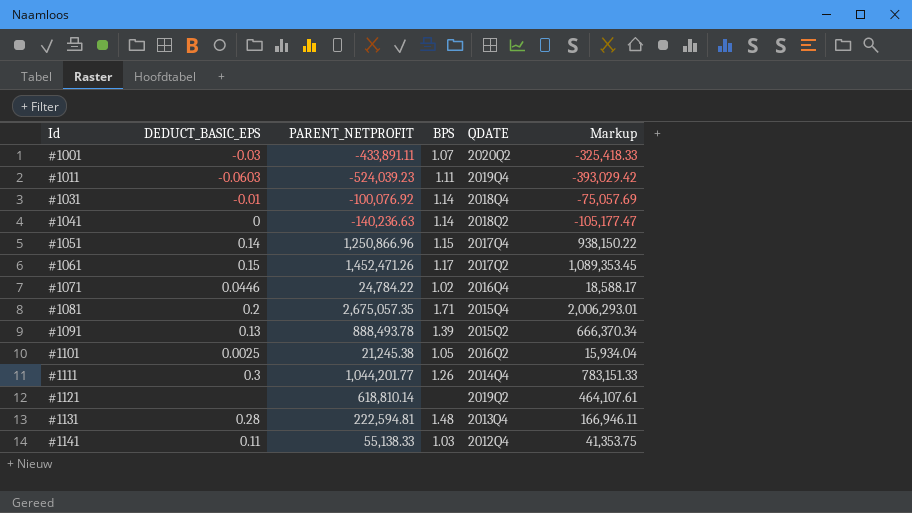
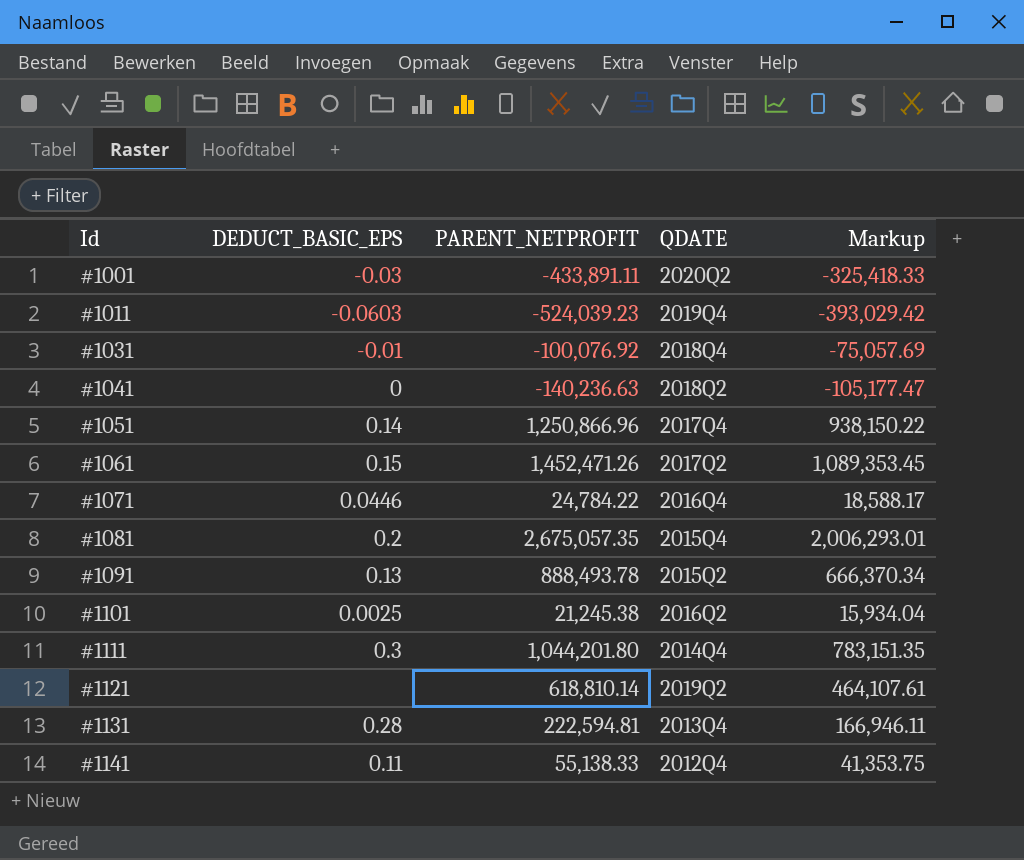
column BPS | position: 4 -> none
#1111 | PARENT_NETPROFIT: 1,044,201.77 -> 1,044,201.80
#1111 | Markup: 783,151.33 -> 783,151.35

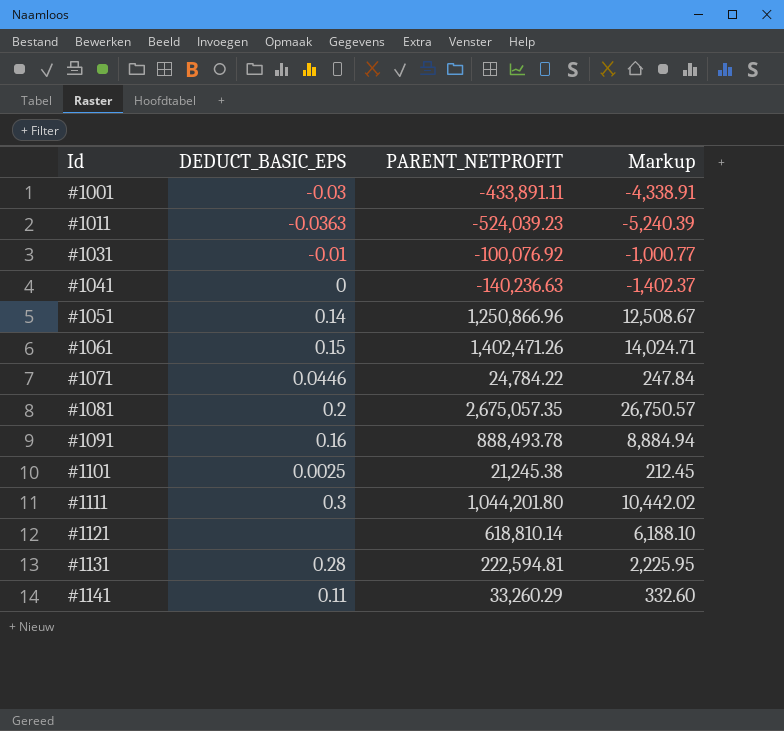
column QDATE | position: 4 -> none
column Markup | formula: [PARENT_NETPROFIT] * 0.75 -> [PARENT_NETPROFIT] * 0.01
#1011 | DEDUCT_BASIC_EPS: -0.0603 -> -0.0363
#1061 | PARENT_NETPROFIT: 1,452,471.26 -> 1,402,471.26
#1091 | DEDUCT_BASIC_EPS: 0.13 -> 0.16
#1141 | PARENT_NETPROFIT: 55,138.33 -> 33,260.29

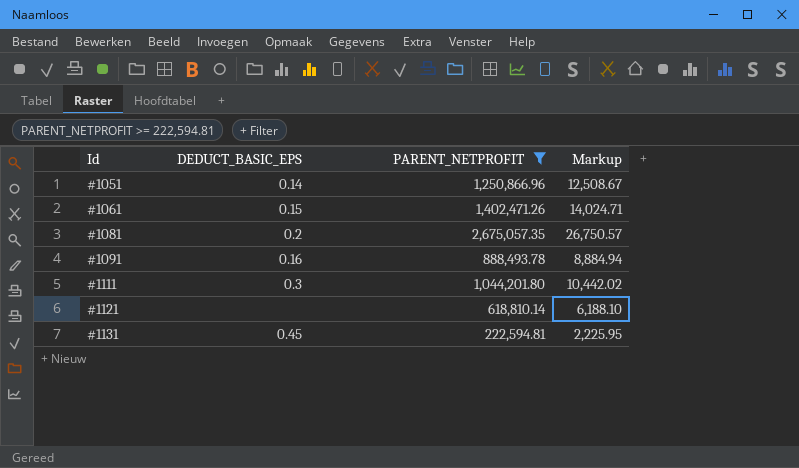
filter: none -> PARENT_NETPROFIT >= 222,594.81
#1131 | DEDUCT_BASIC_EPS: 0.28 -> 0.45

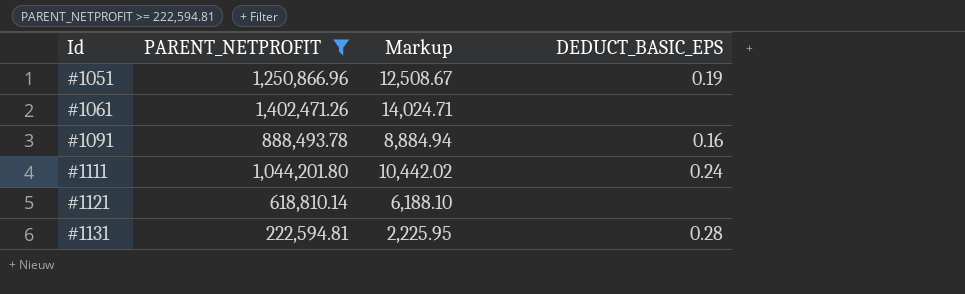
column DEDUCT_BASIC_EPS | position: 2 -> 4
row #1081: 0.2 | 2,675,057.35 | 26,750.57 -> none
#1051 | DEDUCT_BASIC_EPS: 0.14 -> 0.19
#1061 | DEDUCT_BASIC_EPS: 0.15 -> none
#1111 | DEDUCT_BASIC_EPS: 0.3 -> 0.24
#1131 | DEDUCT_BASIC_EPS: 0.45 -> 0.28

